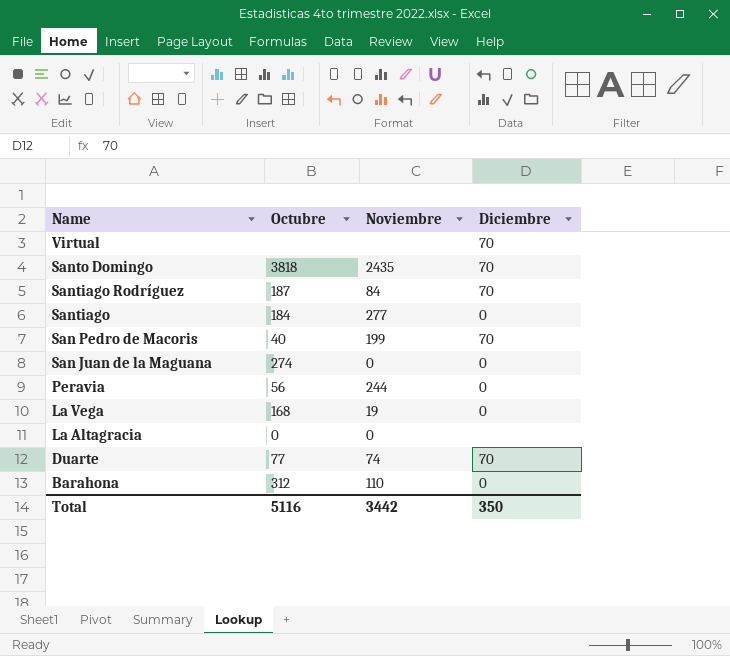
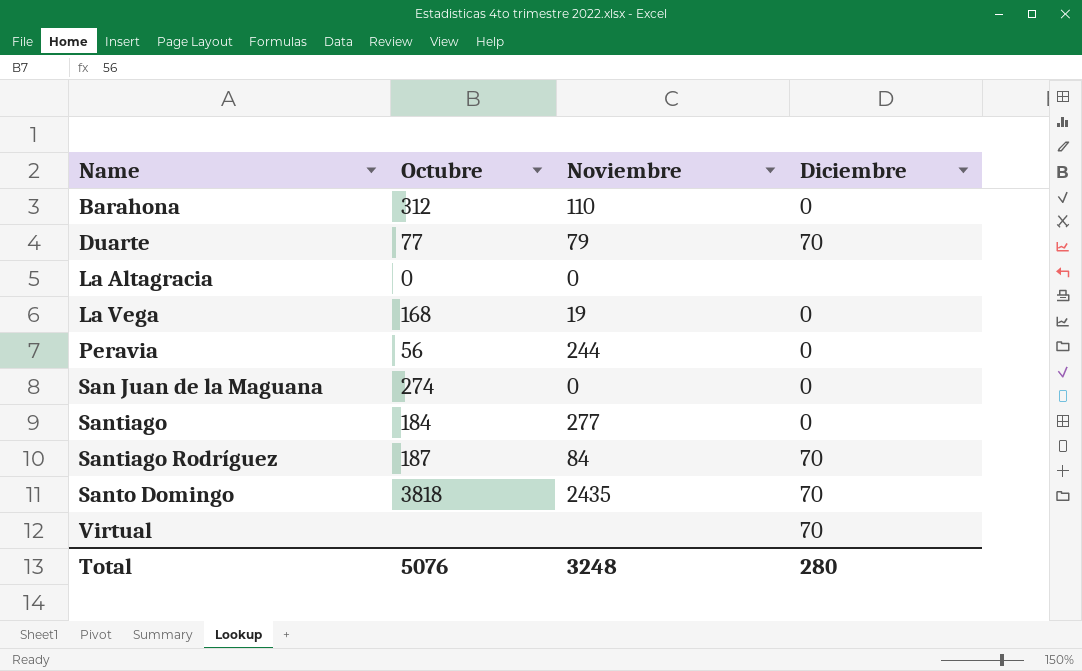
row order: Name descending -> Name ascending
row San Pedro de Macoris: 40 | 199 | 70 -> none
Duarte | Noviembre: 74 -> 79
Total | Octubre: 5116 -> 5076
Total | Noviembre: 3442 -> 3248
Total | Diciembre: 350 -> 280

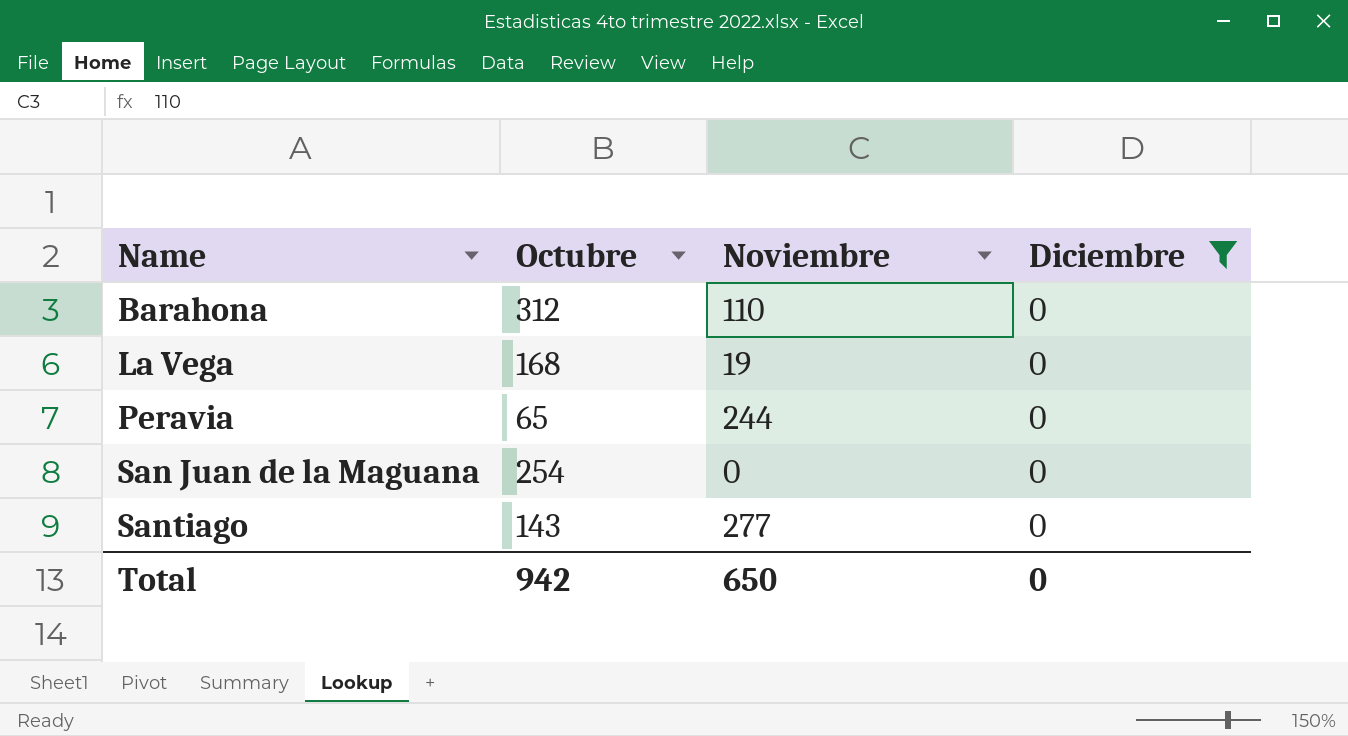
filter: none -> Diciembre = 0
Peravia | Octubre: 56 -> 65
San Juan de la Maguana | Octubre: 274 -> 254
Santiago | Octubre: 184 -> 143
Total | Octubre: 5076 -> 942
Total | Noviembre: 3248 -> 650
Total | Diciembre: 280 -> 0

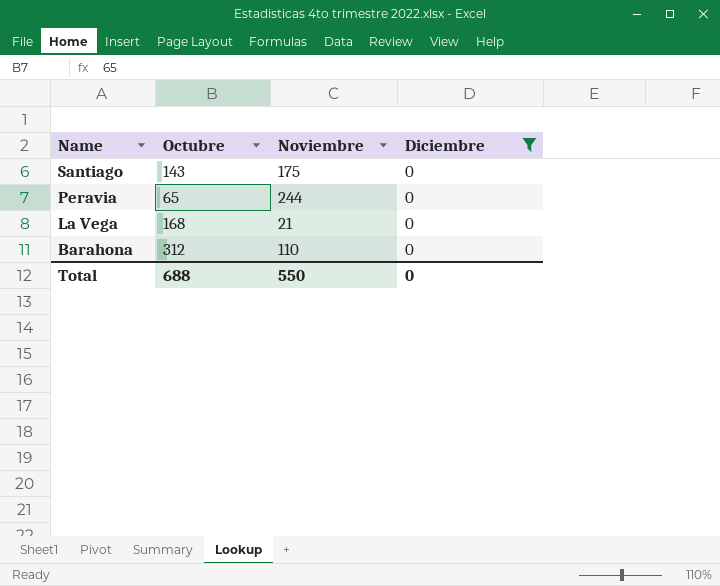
row order: Name ascending -> Name descending
row San Juan de la Maguana: 254 | 0 | 0 -> none
Santiago | Noviembre: 277 -> 175
La Vega | Noviembre: 19 -> 21
Total | Octubre: 942 -> 688
Total | Noviembre: 650 -> 550

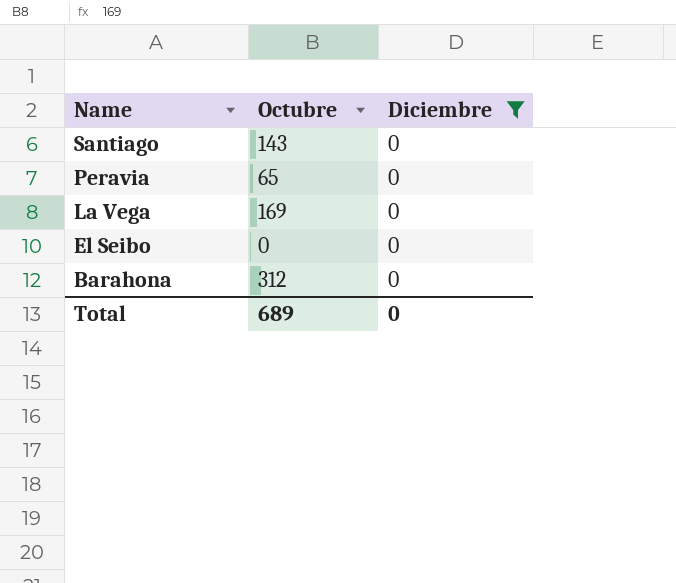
column Noviembre | position: 3 -> none
La Vega | Octubre: 168 -> 169
row El Seibo: none -> 0 | 0
Total | Octubre: 688 -> 689

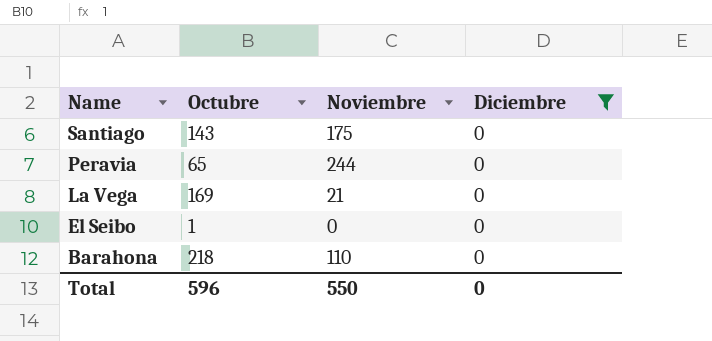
column Noviembre | position: none -> 3
El Seibo | Octubre: 0 -> 1
Barahona | Octubre: 312 -> 218
Total | Octubre: 689 -> 596

